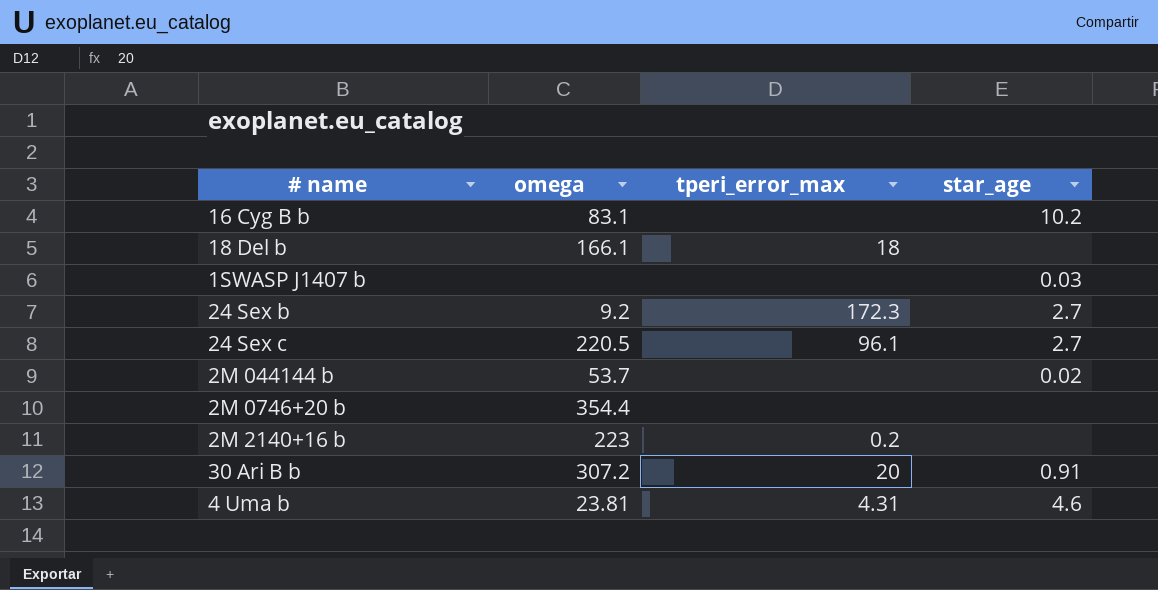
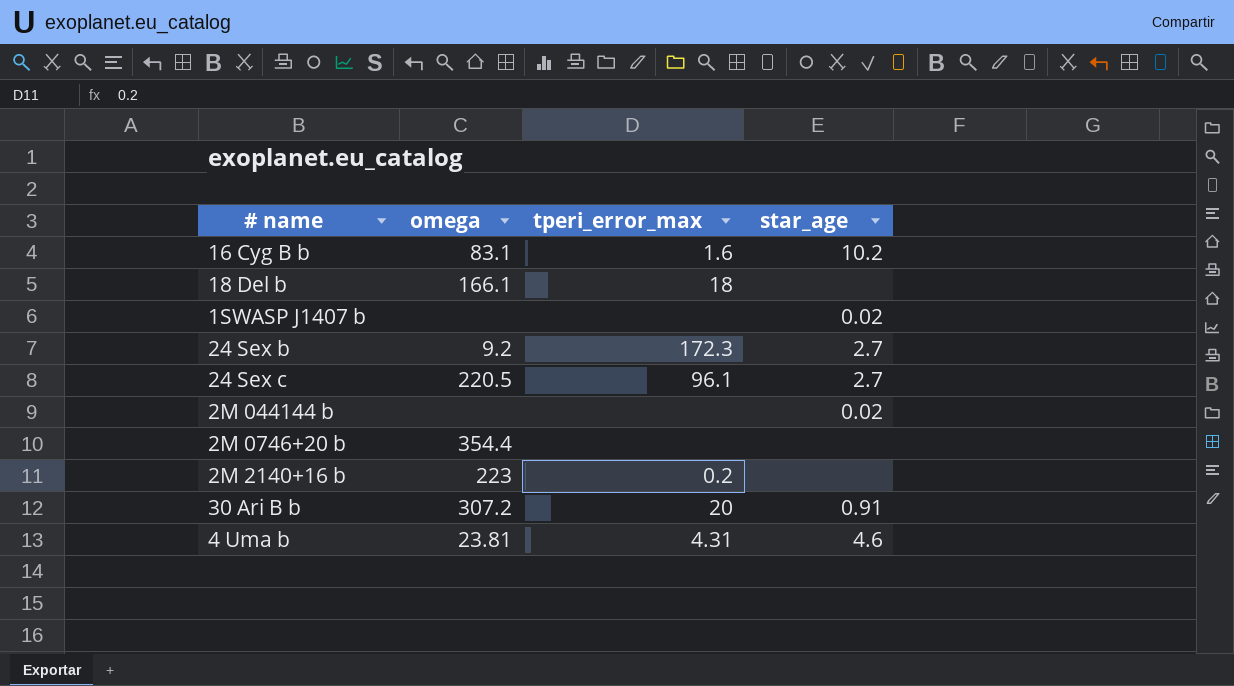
16 Cyg B b | tperi_error_max: none -> 1.6
1SWASP J1407 b | star_age: 0.03 -> 0.02
2M 044144 b | omega: 53.7 -> none

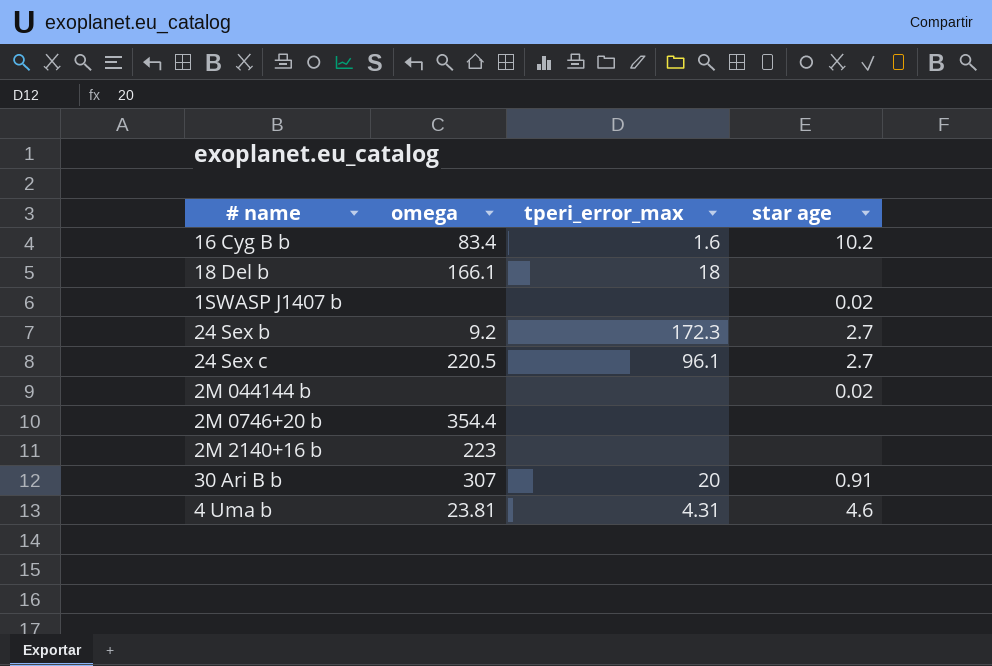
column name: star_age -> star age
16 Cyg B b | omega: 83.1 -> 83.4
2M 2140+16 b | tperi_error_max: 0.2 -> none
30 Ari B b | omega: 307.2 -> 307

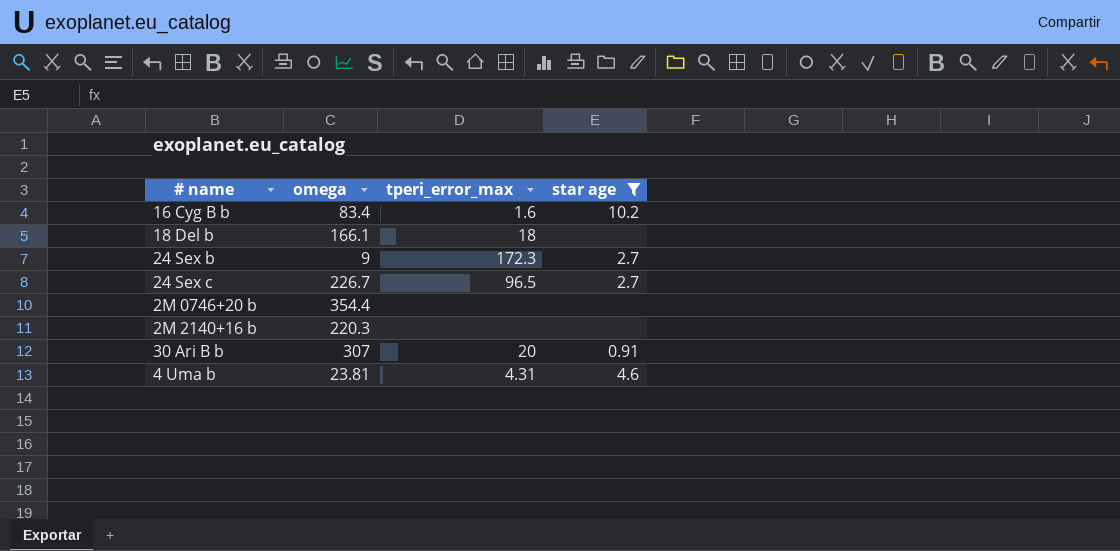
filter: none -> star age != 0.02
24 Sex b | omega: 9.2 -> 9
24 Sex c | omega: 220.5 -> 226.7
24 Sex c | tperi_error_max: 96.1 -> 96.5
2M 2140+16 b | omega: 223 -> 220.3

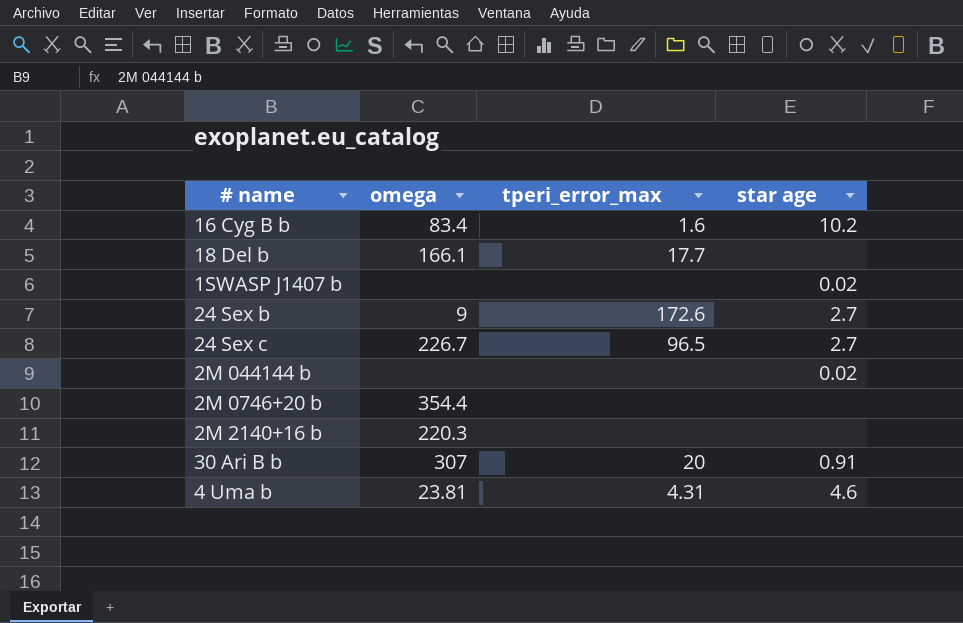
filter: star age != 0.02 -> none
18 Del b | tperi_error_max: 18 -> 17.7
24 Sex b | tperi_error_max: 172.3 -> 172.6

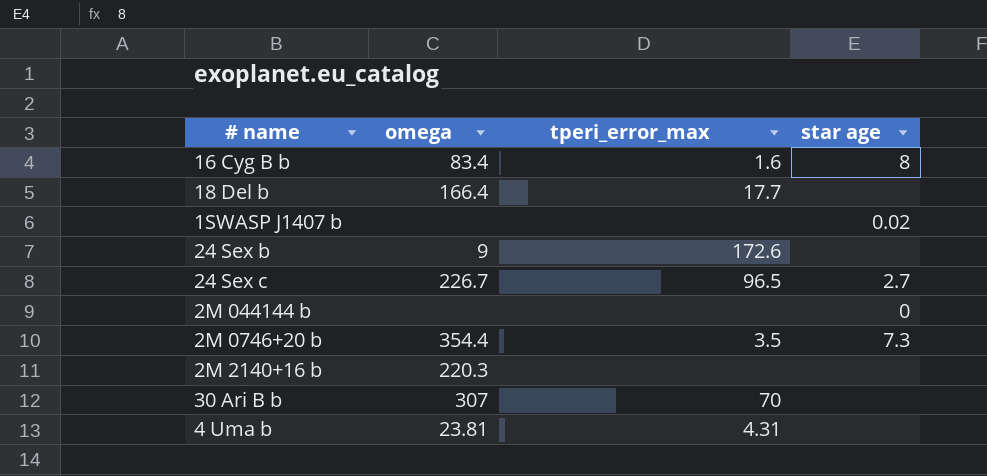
16 Cyg B b | star age: 10.2 -> 8
18 Del b | omega: 166.1 -> 166.4
24 Sex b | star age: 2.7 -> none
2M 044144 b | star age: 0.02 -> 0
2M 0746+20 b | tperi_error_max: none -> 3.5
2M 0746+20 b | star age: none -> 7.3
30 Ari B b | tperi_error_max: 20 -> 70
30 Ari B b | star age: 0.91 -> none
4 Uma b | star age: 4.6 -> none

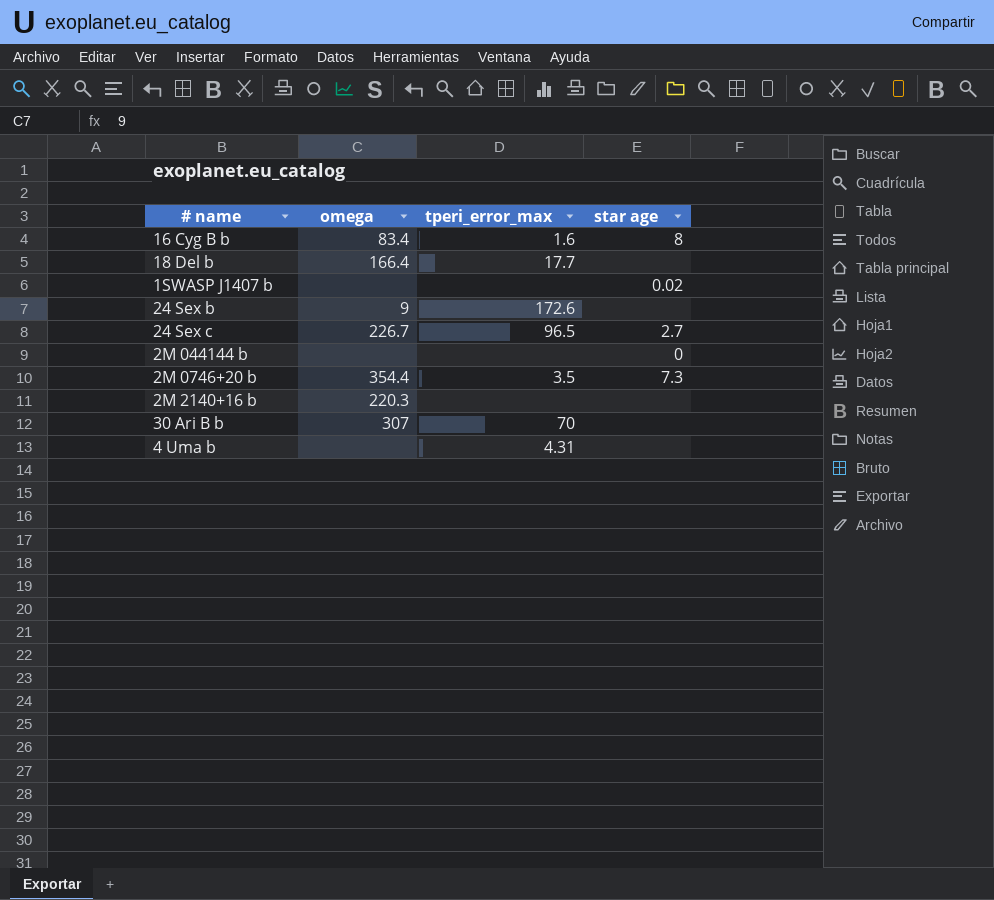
4 Uma b | omega: 23.81 -> none

